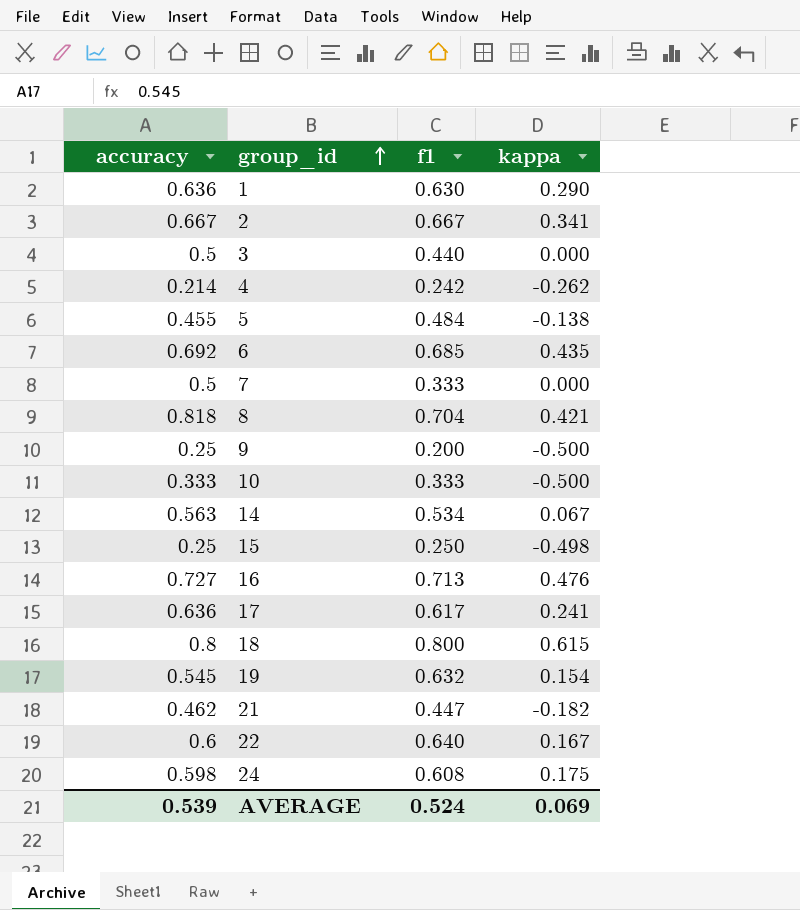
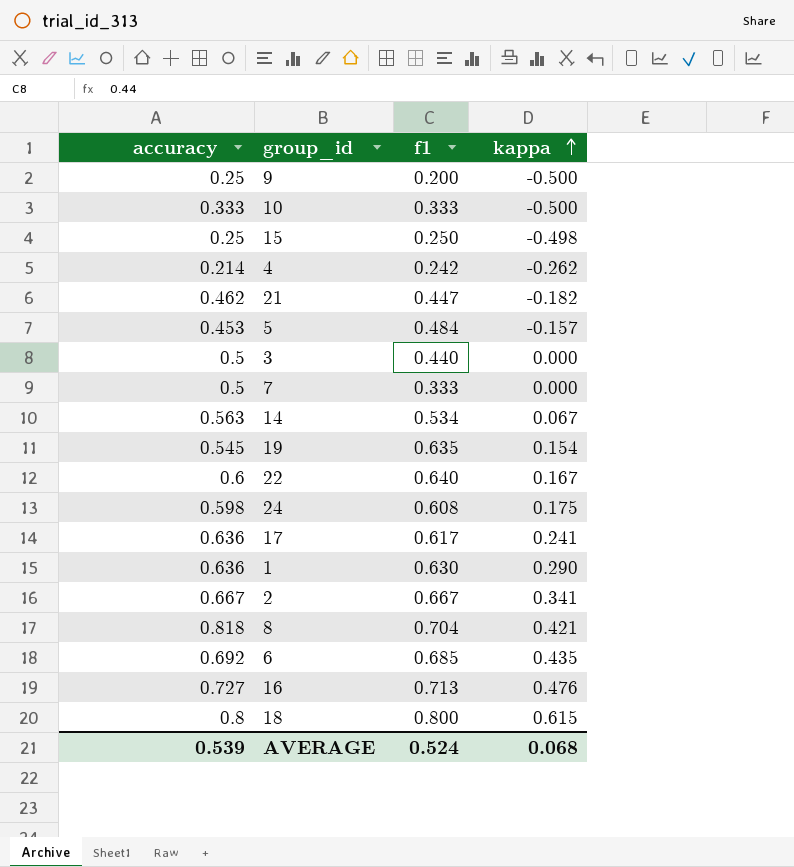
row order: group_id ascending -> kappa ascending
5 | accuracy: 0.455 -> 0.453
5 | kappa: -0.138 -> -0.157
19 | f1: 0.632 -> 0.635
AVERAGE | kappa: 0.069 -> 0.068

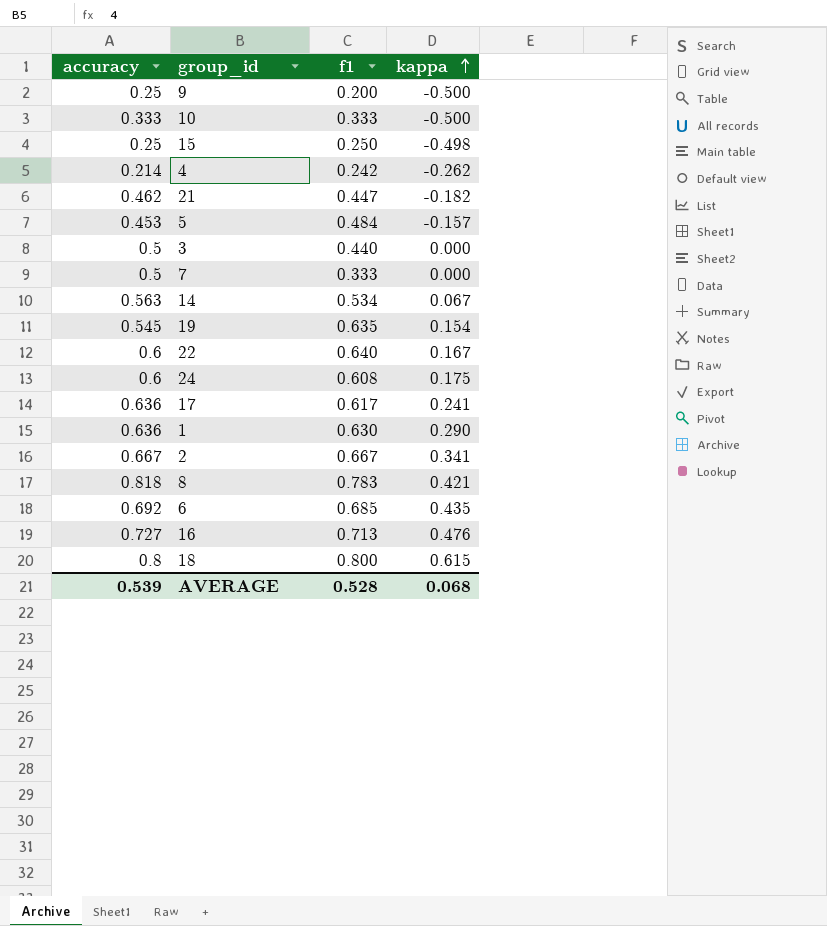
24 | accuracy: 0.598 -> 0.6
8 | f1: 0.704 -> 0.783
AVERAGE | f1: 0.524 -> 0.528

